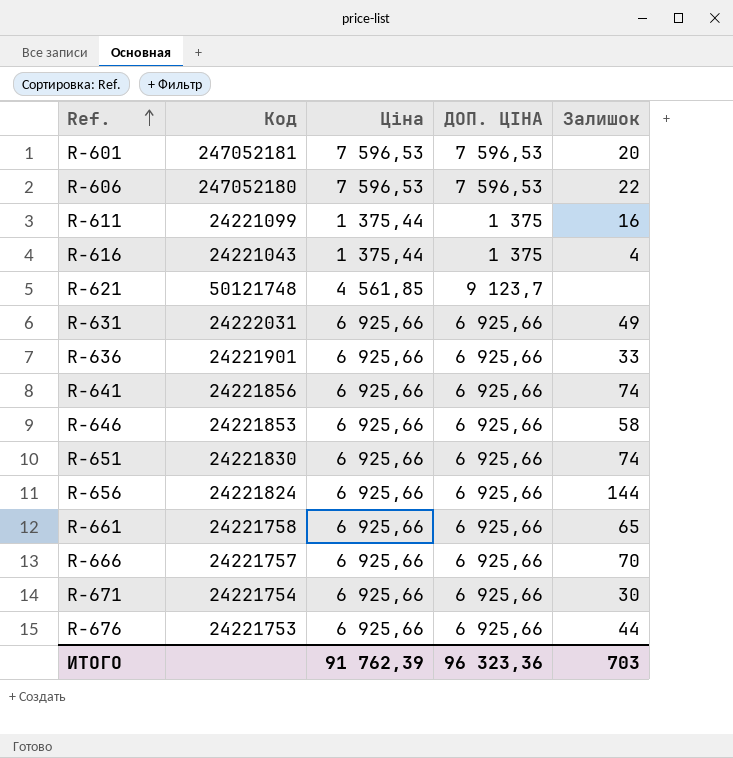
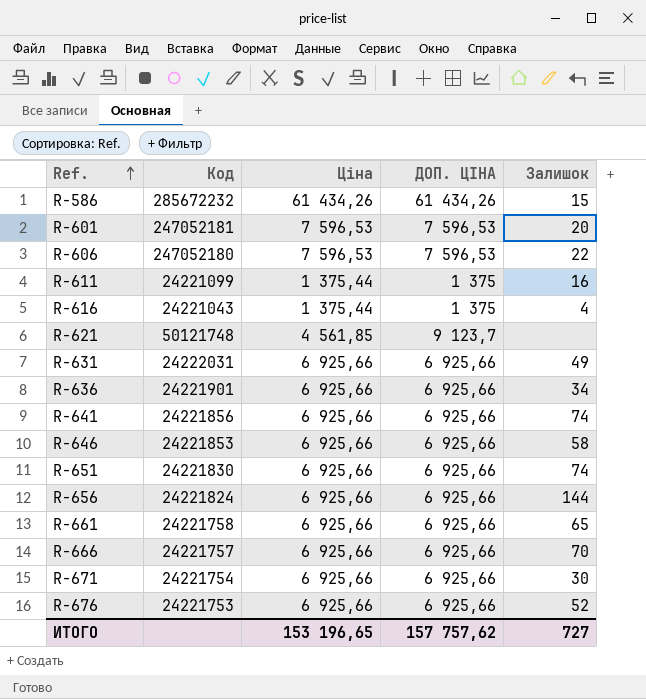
row R-586: none -> 285672232 | 61 434,26 | 61 434,26 | 15
R-636 | Залишок: 33 -> 34
R-676 | Залишок: 44 -> 52
ИТОГО | Ціна: 91 762,39 -> 153 196,65
ИТОГО | ДОП. ЦІНА: 96 323,36 -> 157 757,62
ИТОГО | Залишок: 703 -> 727

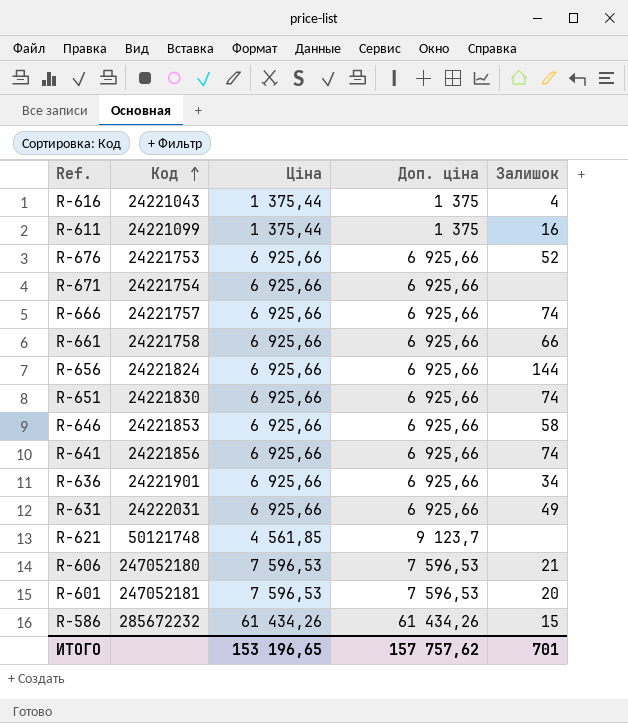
row order: Ref. ascending -> Код ascending
column name: ДОП. ЦІНА -> Доп. ціна
R-671 | Залишок: 30 -> none
R-666 | Залишок: 70 -> 74
R-661 | Залишок: 65 -> 66
R-606 | Залишок: 22 -> 21
ИТОГО | Залишок: 727 -> 701

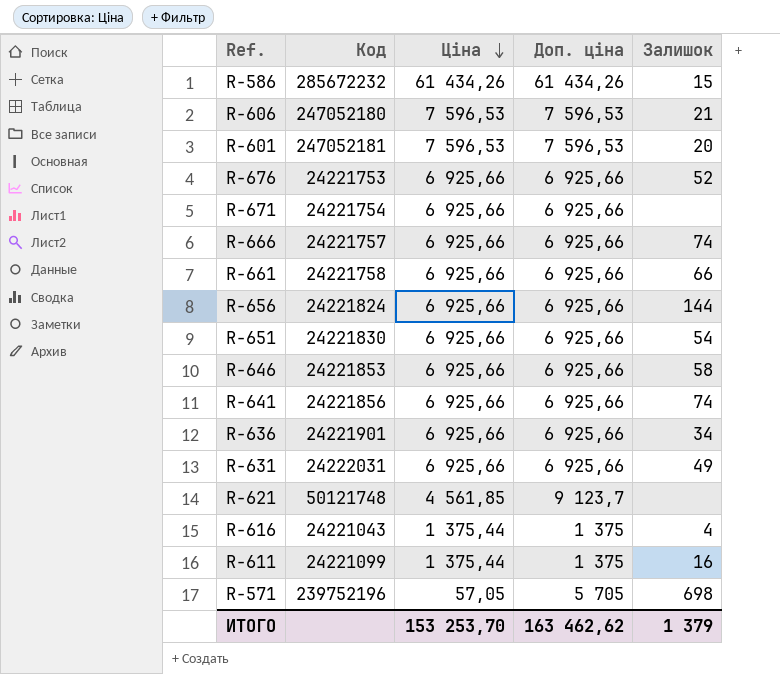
row order: Код ascending -> Ціна descending
R-651 | Залишок: 74 -> 54
row R-571: none -> 239752196 | 57,05 | 5 705 | 698
ИТОГО | Ціна: 153 196,65 -> 153 253,70
ИТОГО | Доп. ціна: 157 757,62 -> 163 462,62
ИТОГО | Залишок: 701 -> 1 379

